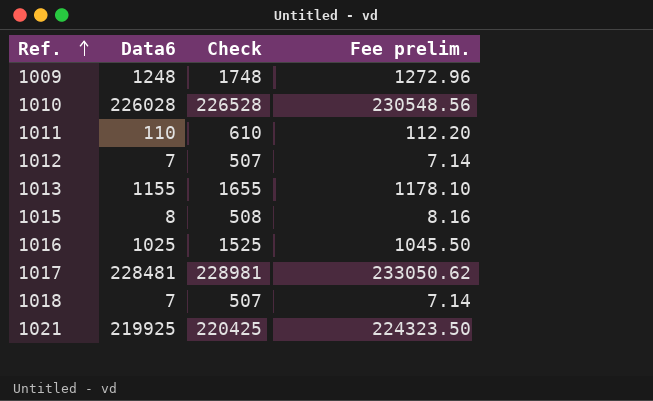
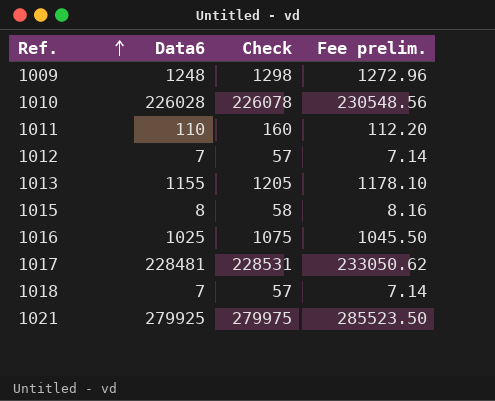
column Check | formula: [Data6] + 500 -> [Data6] + 50
1021 | Data6: 219925 -> 279925
1021 | Fee prelim.: 224323.50 -> 285523.50

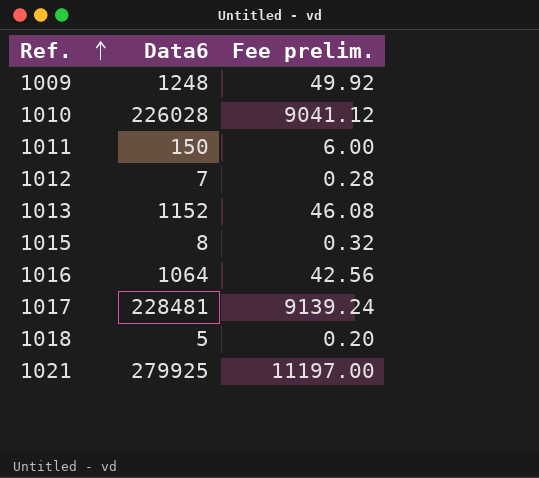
column Check | formula: [Data6] + 50 -> none
column Fee prelim. | formula: [Data6] * 1.02 -> [Data6] * 0.04
1011 | Data6: 110 -> 150
1013 | Data6: 1155 -> 1152
1016 | Data6: 1025 -> 1064
1018 | Data6: 7 -> 5

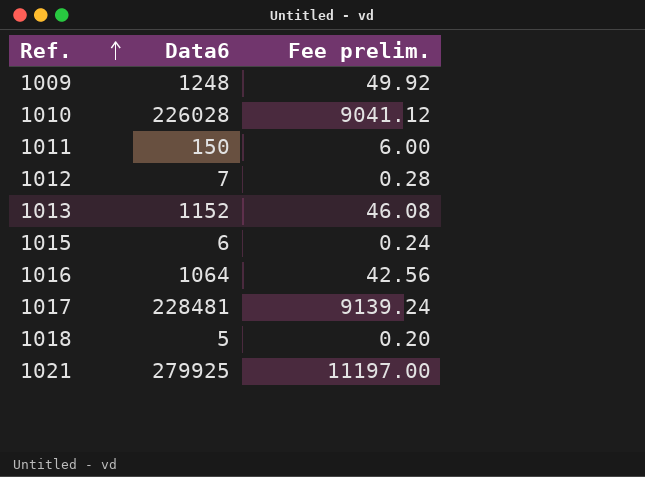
1015 | Data6: 8 -> 6
1015 | Fee prelim.: 0.32 -> 0.24

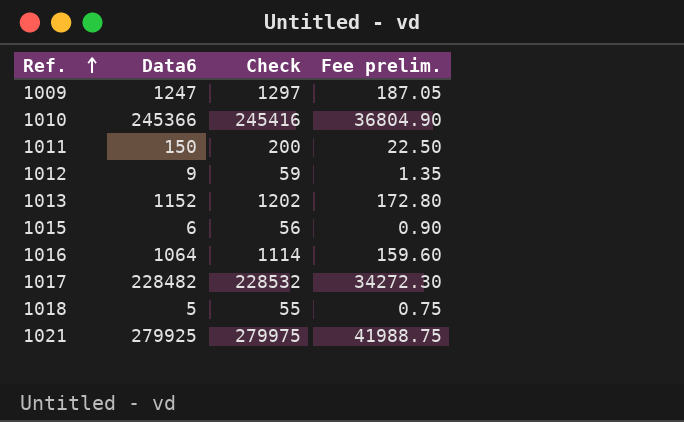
column Check | formula: none -> [Data6] + 50
column Fee prelim. | formula: [Data6] * 0.04 -> [Data6] * 0.15
1009 | Data6: 1248 -> 1247
1010 | Data6: 226028 -> 245366
1012 | Data6: 7 -> 9
1017 | Data6: 228481 -> 228482

